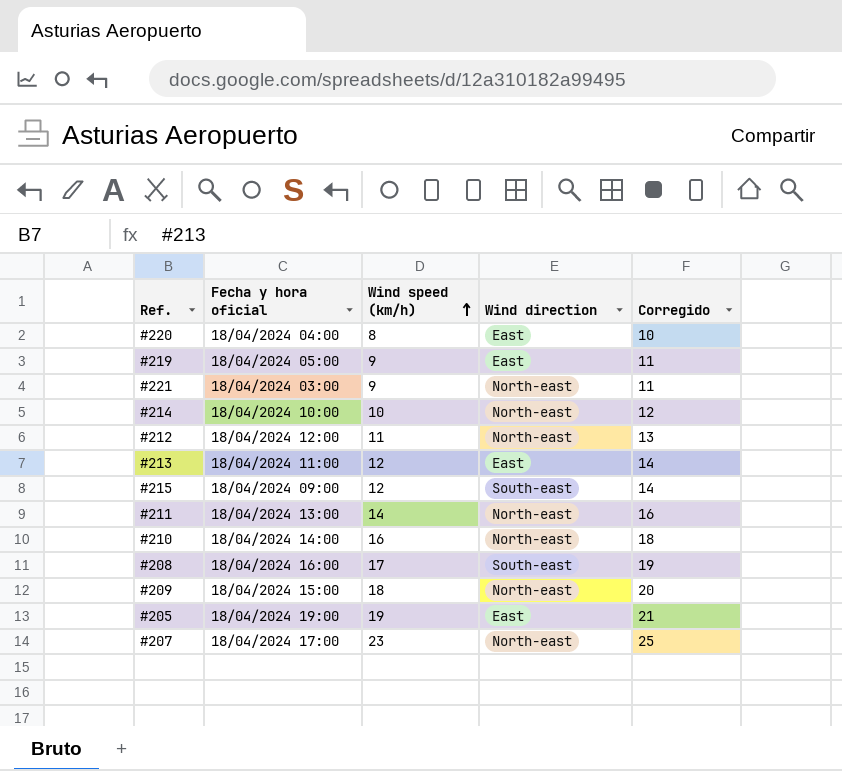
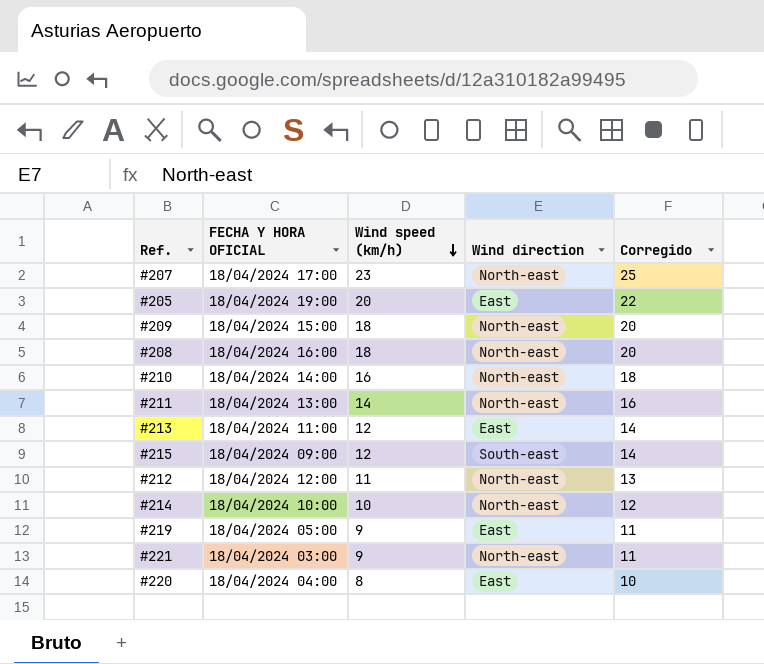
row order: Wind speed (km/h) ascending -> Wind speed (km/h) descending
column name: Fecha y hora oficial -> FECHA Y HORA OFICIAL
#205 | Wind speed (km/h): 19 -> 20
#205 | Corregido: 21 -> 22
#208 | Wind speed (km/h): 17 -> 18
#208 | Wind direction: South-east -> North-east
#208 | Corregido: 19 -> 20

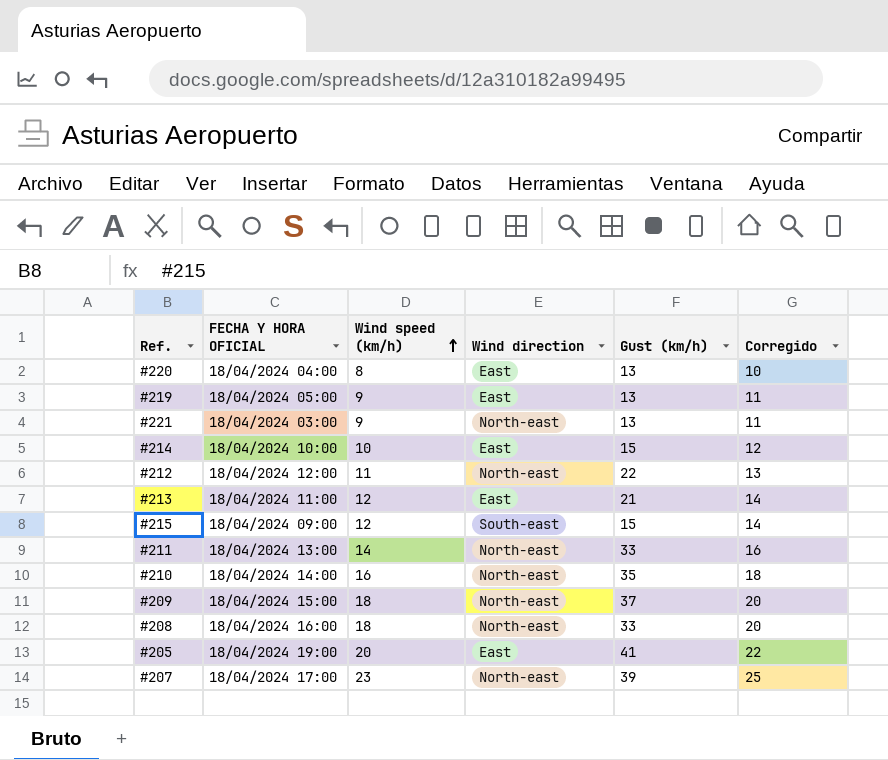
row order: Wind speed (km/h) descending -> Wind speed (km/h) ascending
column Gust (km/h) | position: none -> 5
#214 | Wind direction: North-east -> East

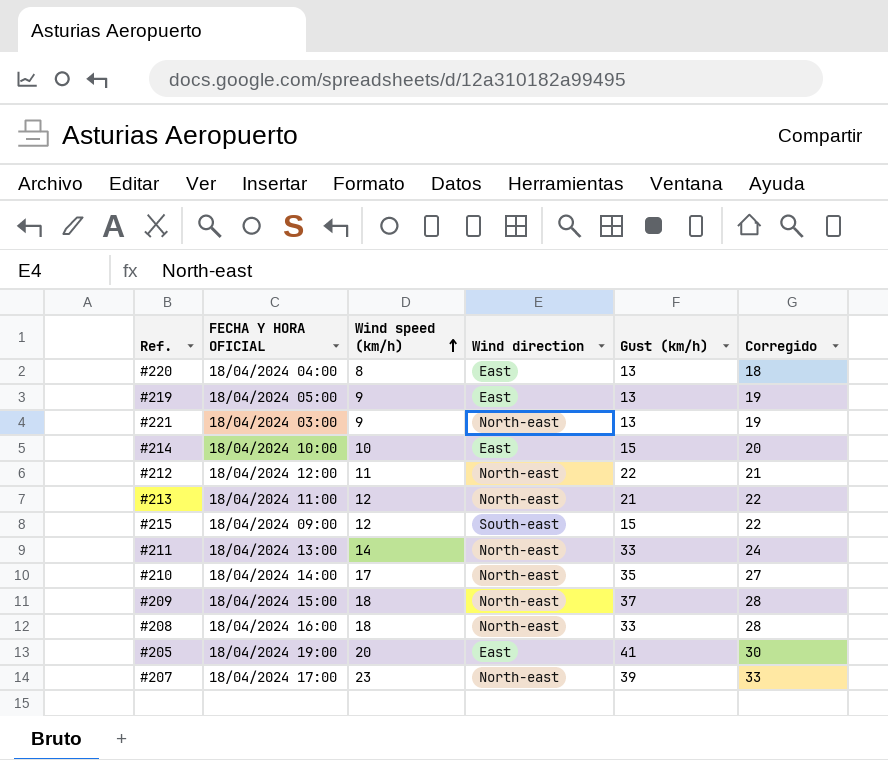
column Corregido | formula: [Wind speed (km/h)] + 2 -> [Wind speed (km/h)] + 10
#213 | Wind direction: East -> North-east
#210 | Wind speed (km/h): 16 -> 17

